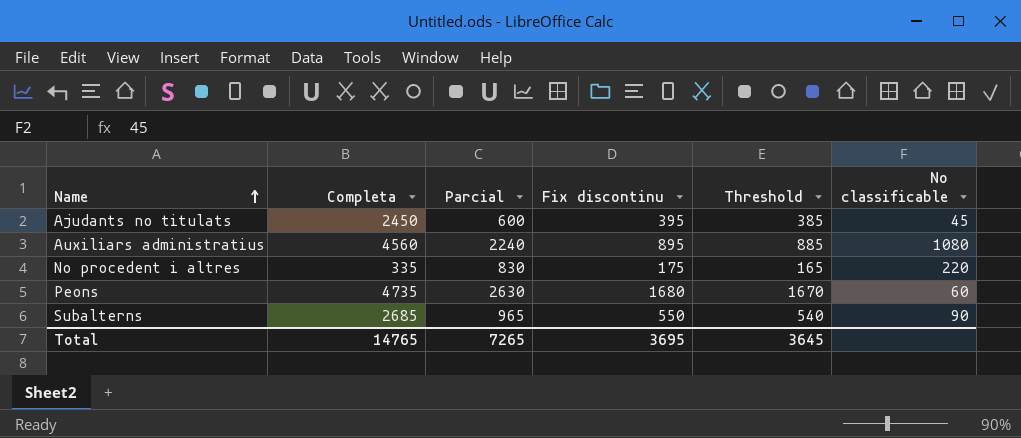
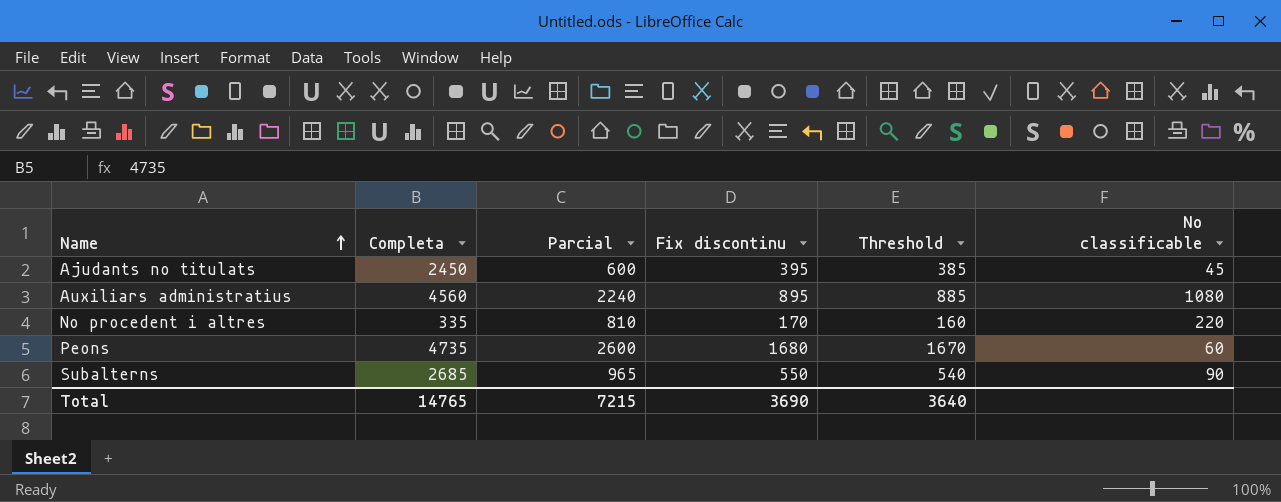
No procedent i altres | Parcial: 830 -> 810
No procedent i altres | Fix discontinu: 175 -> 170
No procedent i altres | Threshold: 165 -> 160
Peons | Parcial: 2630 -> 2600
Total | Parcial: 7265 -> 7215
Total | Fix discontinu: 3695 -> 3690
Total | Threshold: 3645 -> 3640

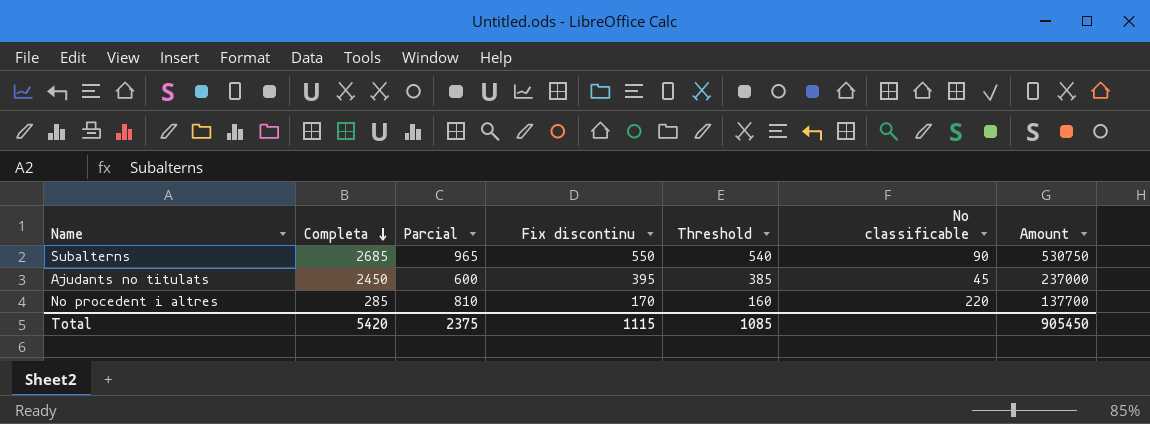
row order: Name ascending -> Completa descending
column Amount | formula: none -> [Parcial] * [Fix discontinu]
row Auxiliars administratius: 4560 | 2240 | 895 | 885 | 1080 -> none
row Peons: 4735 | 2600 | 1680 | 1670 | 60 -> none
No procedent i altres | Completa: 335 -> 285
Total | Completa: 14765 -> 5420
Total | Parcial: 7215 -> 2375
Total | Fix discontinu: 3690 -> 1115
Total | Threshold: 3640 -> 1085

